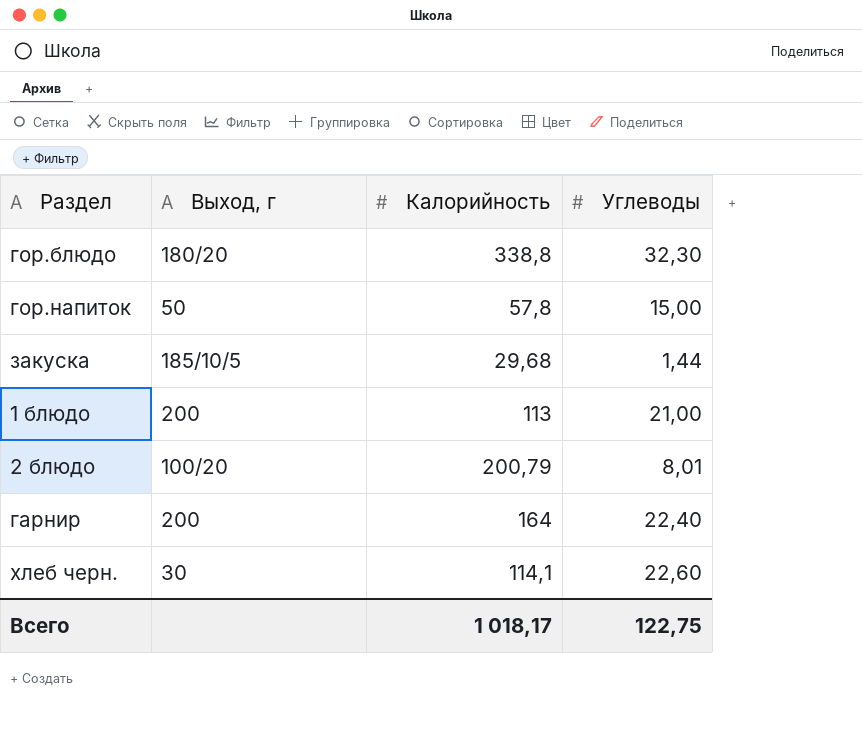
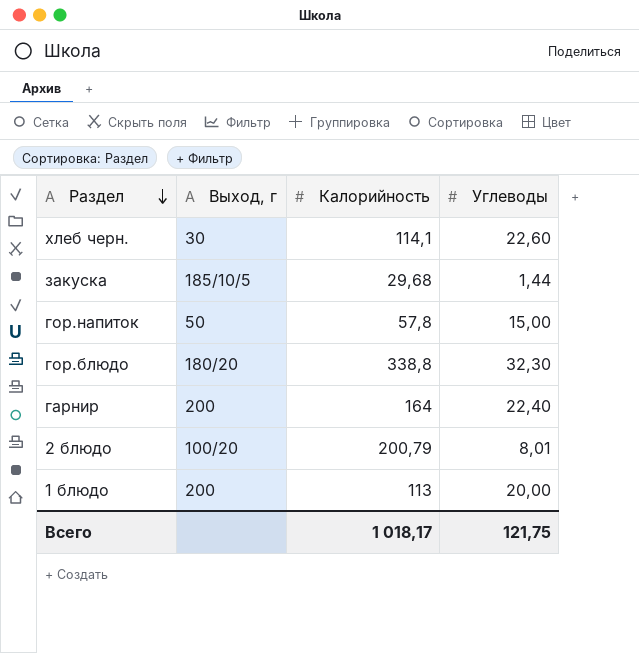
row order: none -> Раздел descending
1 блюдо | Углеводы: 21,00 -> 20,00
Всего | Углеводы: 122,75 -> 121,75

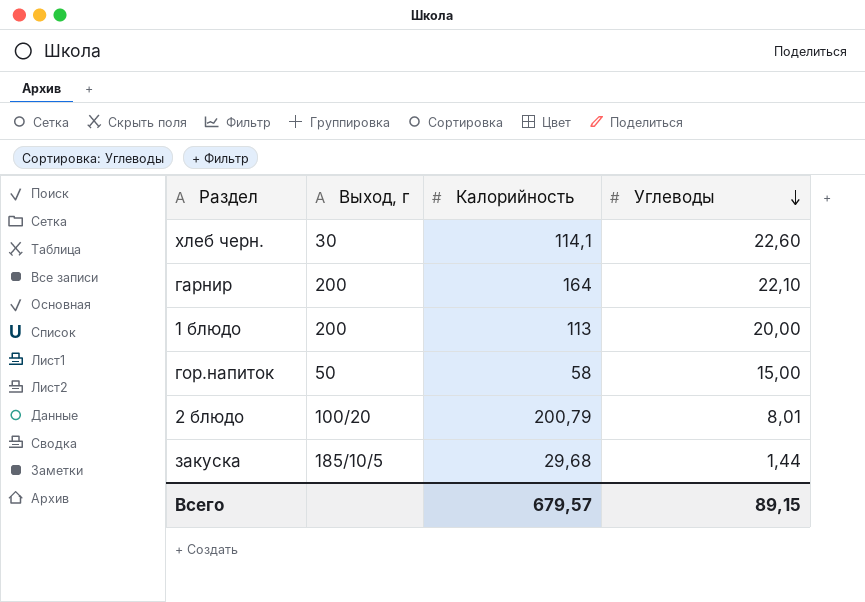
row order: Раздел descending -> Углеводы descending
row гор.блюдо: 180/20 | 338,8 | 32,30 -> none
гарнир | Углеводы: 22,40 -> 22,10
гор.напиток | Калорийность: 57,8 -> 58
Всего | Калорийность: 1 018,17 -> 679,57
Всего | Углеводы: 121,75 -> 89,15

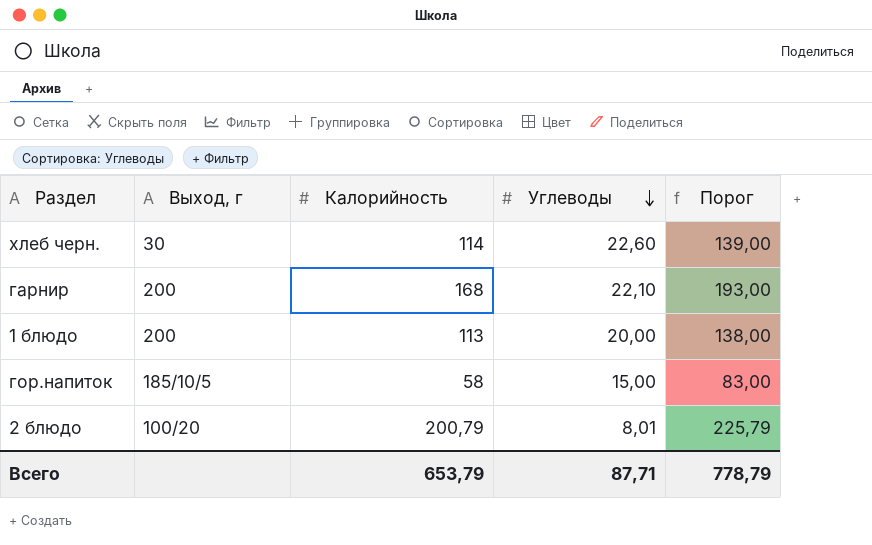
column Порог | formula: none -> [Калорийность] + 25
row закуска: 185/10/5 | 29,68 | 1,44 -> none
хлеб черн. | Калорийность: 114,1 -> 114
гарнир | Калорийность: 164 -> 168
гор.напиток | Выход, г: 50 -> 185/10/5
Всего | Калорийность: 679,57 -> 653,79
Всего | Углеводы: 89,15 -> 87,71

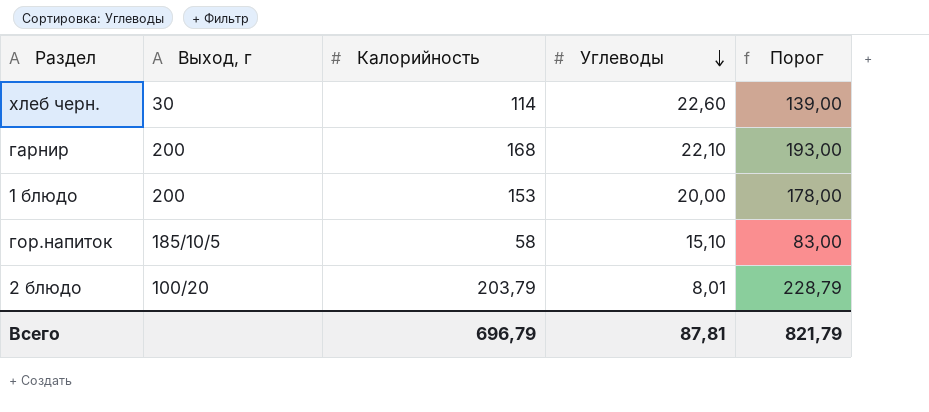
1 блюдо | Калорийность: 113 -> 153
1 блюдо | Порог: 138,00 -> 178,00
гор.напиток | Углеводы: 15,00 -> 15,10
2 блюдо | Калорийность: 200,79 -> 203,79
2 блюдо | Порог: 225,79 -> 228,79
Всего | Калорийность: 653,79 -> 696,79
Всего | Углеводы: 87,71 -> 87,81
Всего | Порог: 778,79 -> 821,79

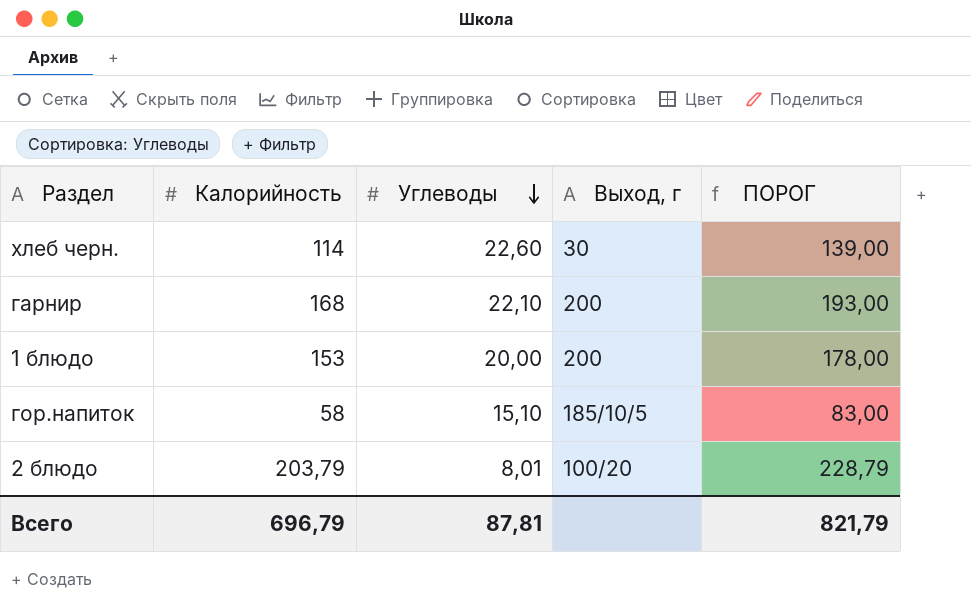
column Выход, г | position: 2 -> 4
column name: Порог -> ПОРОГ

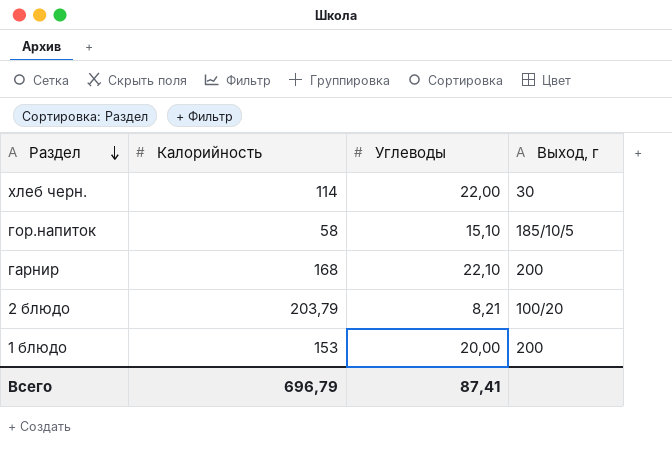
row order: Углеводы descending -> Раздел descending
column ПОРОГ | formula: [Калорийность] + 25 -> none
хлеб черн. | Углеводы: 22,60 -> 22,00
2 блюдо | Углеводы: 8,01 -> 8,21
Всего | Углеводы: 87,81 -> 87,41

